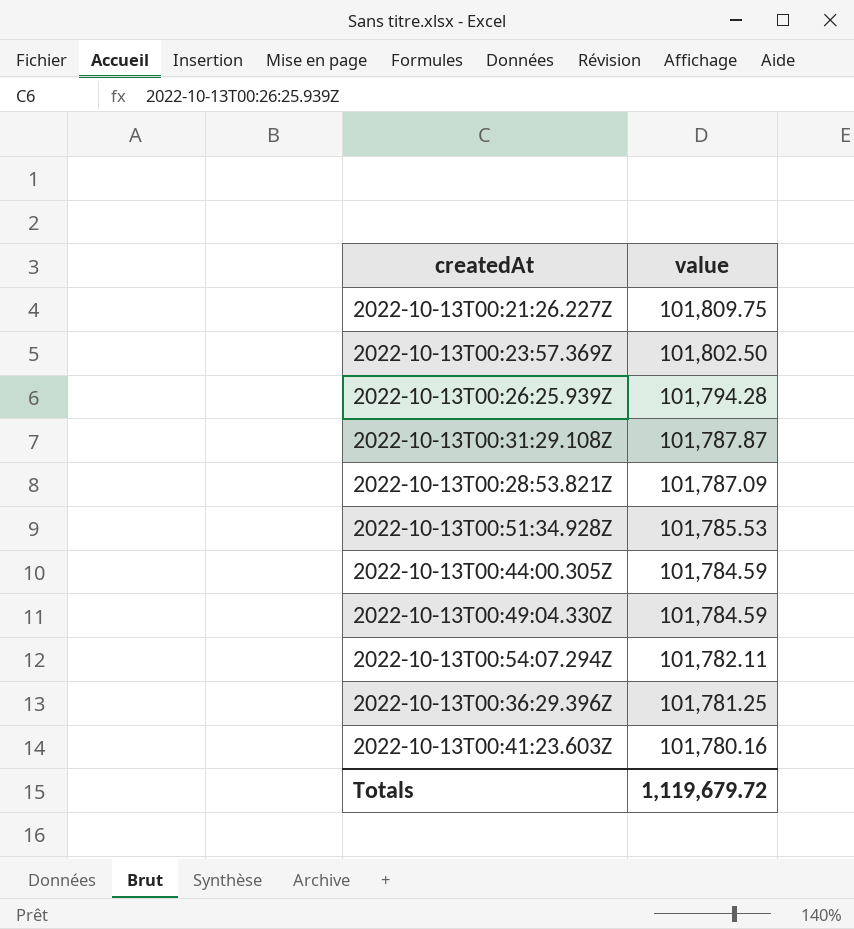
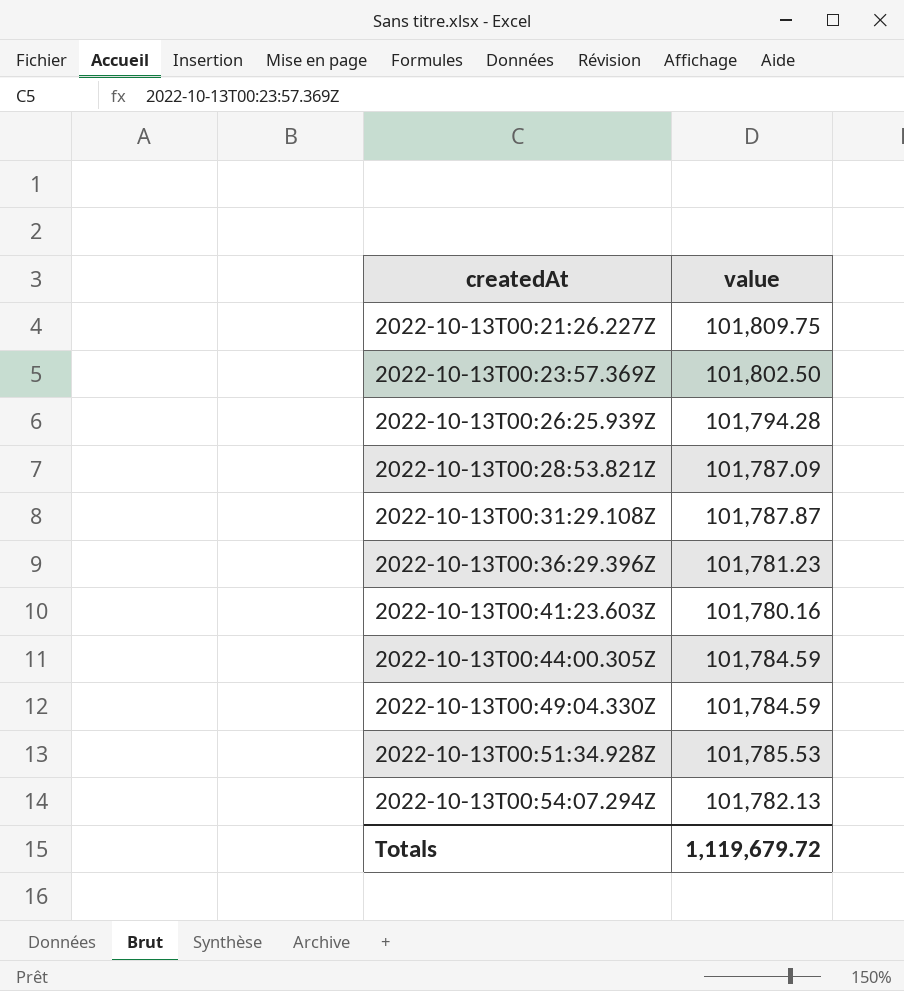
row order: value descending -> createdAt ascending
2022-10-13T00:36:29.396Z | value: 101,781.25 -> 101,781.23
2022-10-13T00:54:07.294Z | value: 101,782.11 -> 101,782.13

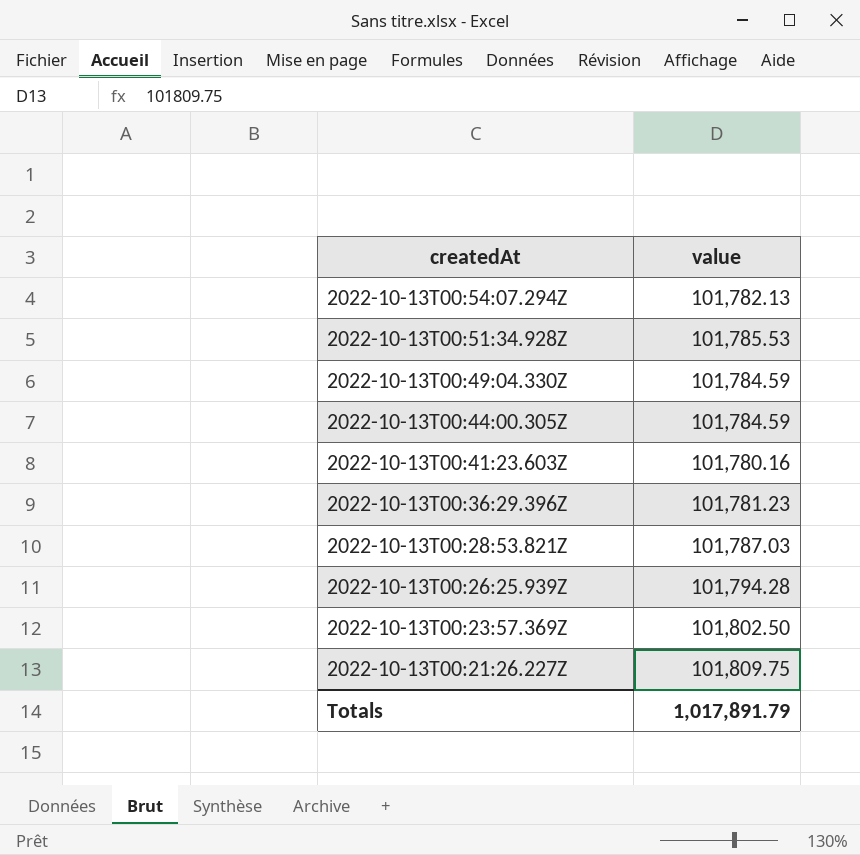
row order: createdAt ascending -> createdAt descending
row 2022-10-13T00:31:29.108Z: 101,787.87 -> none
2022-10-13T00:28:53.821Z | value: 101,787.09 -> 101,787.03
Totals | value: 1,119,679.72 -> 1,017,891.79

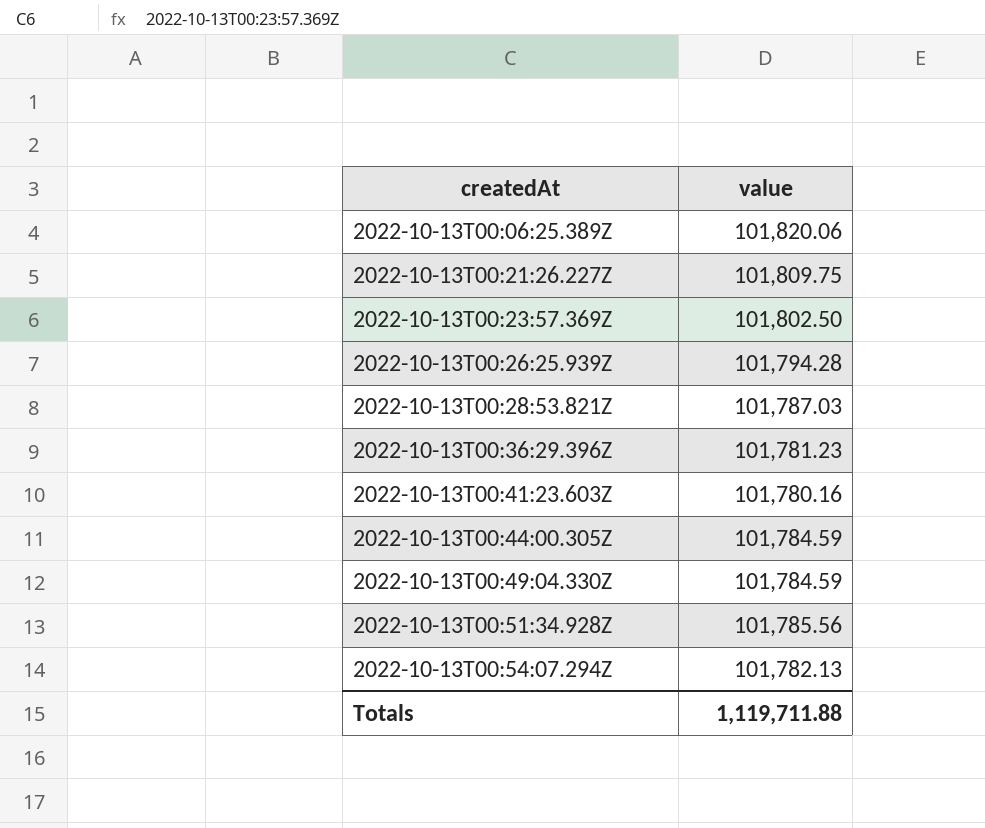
row order: createdAt descending -> createdAt ascending
row 2022-10-13T00:06:25.389Z: none -> 101,820.06
2022-10-13T00:51:34.928Z | value: 101,785.53 -> 101,785.56
Totals | value: 1,017,891.79 -> 1,119,711.88

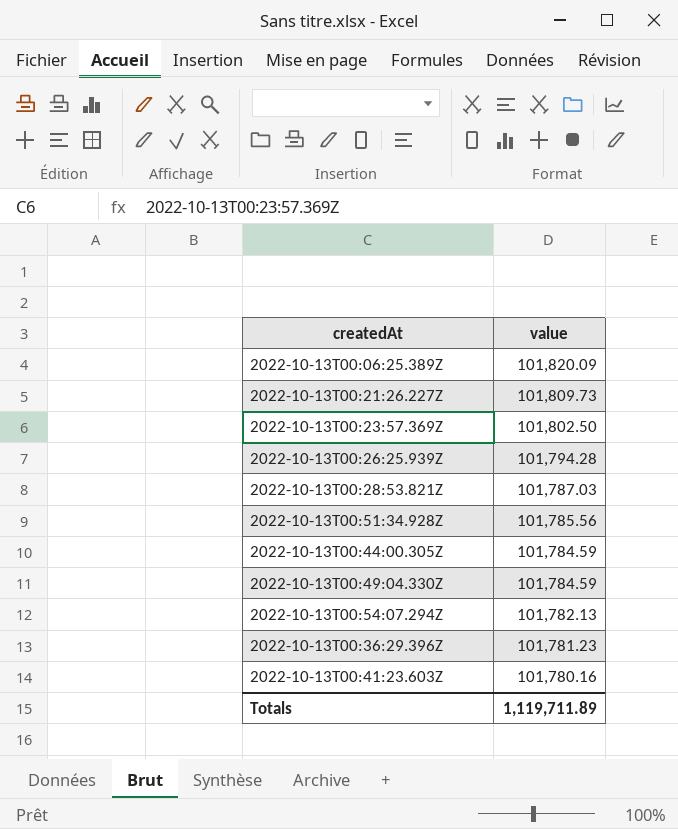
row order: createdAt ascending -> value descending
2022-10-13T00:06:25.389Z | value: 101,820.06 -> 101,820.09
2022-10-13T00:21:26.227Z | value: 101,809.75 -> 101,809.73
Totals | value: 1,119,711.88 -> 1,119,711.89

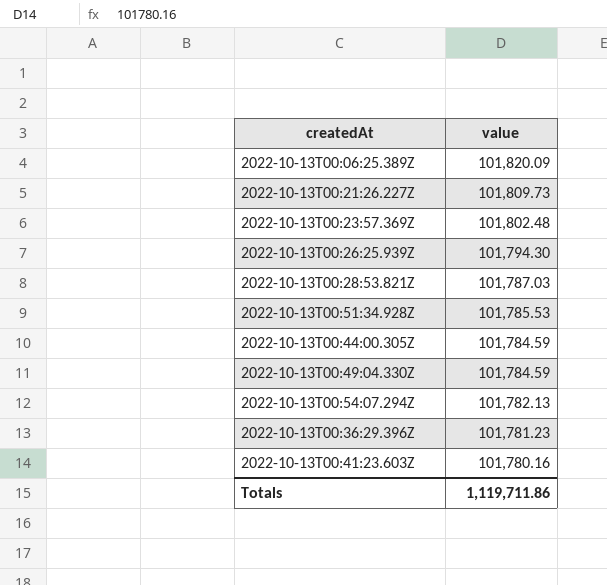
2022-10-13T00:23:57.369Z | value: 101,802.50 -> 101,802.48
2022-10-13T00:26:25.939Z | value: 101,794.28 -> 101,794.30
2022-10-13T00:51:34.928Z | value: 101,785.56 -> 101,785.53
Totals | value: 1,119,711.89 -> 1,119,711.86

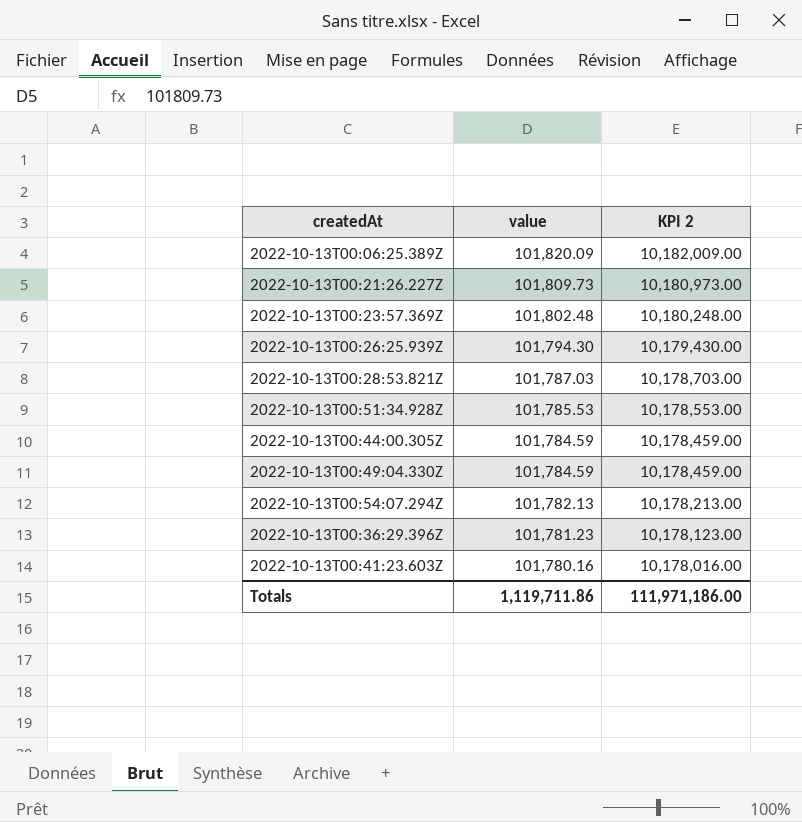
column KPI 2 | formula: none -> [value] * 100

